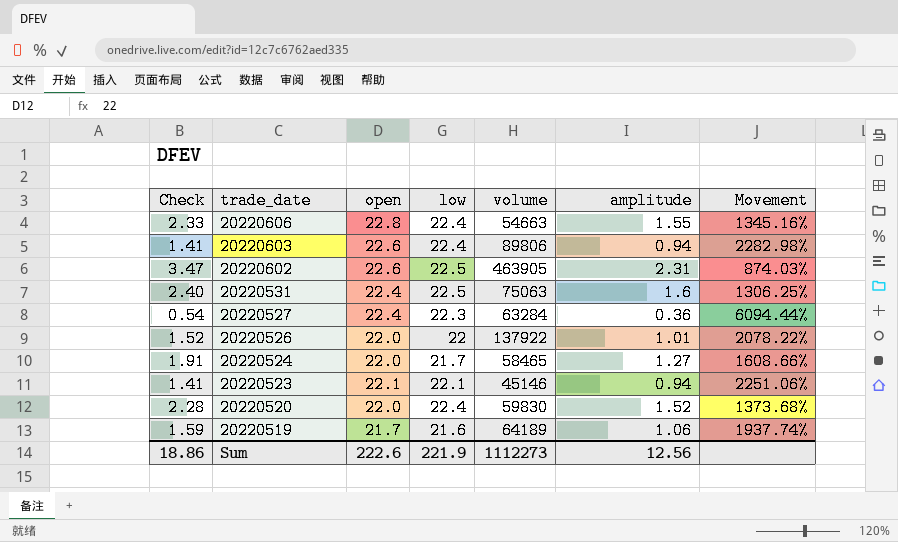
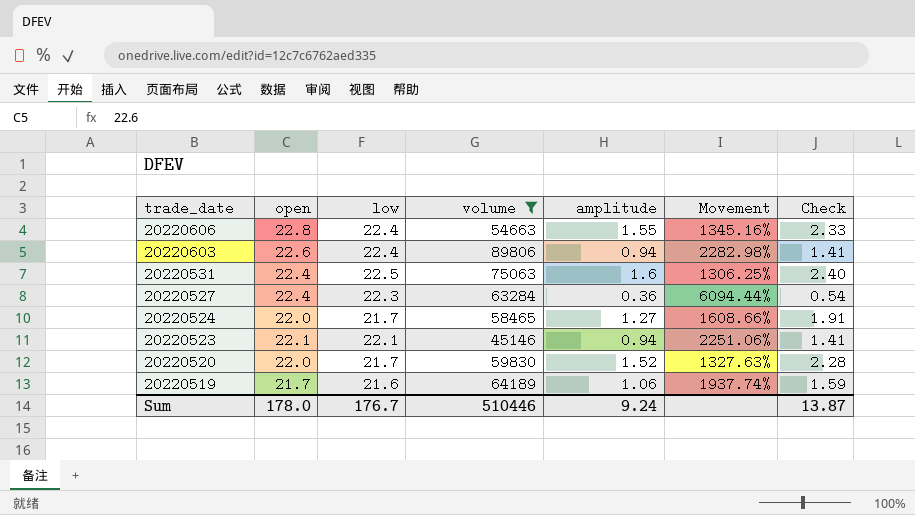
filter: none -> volume <= 89806
column Check | position: 1 -> 7
20220520 | low: 22.4 -> 21.7
20220520 | Movement: 1373.68% -> 1327.63%
Sum | open: 222.6 -> 178.0
Sum | low: 221.9 -> 176.7
Sum | volume: 1112273 -> 510446
Sum | amplitude: 12.56 -> 9.24
Sum | Check: 18.86 -> 13.87

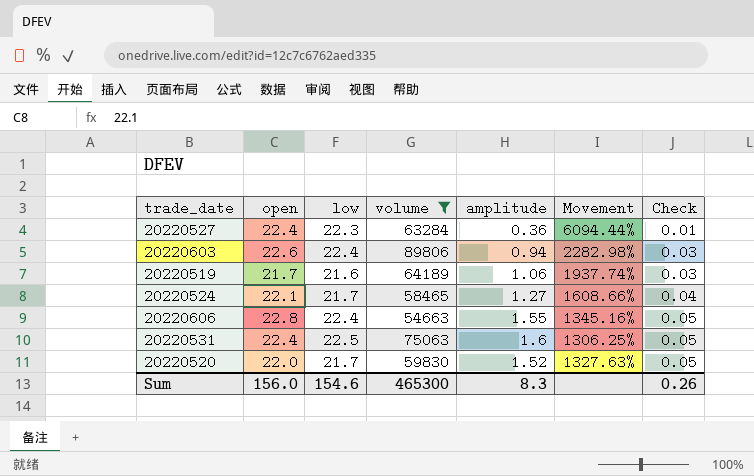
row order: trade_date descending -> Check ascending
column Check | formula: [amplitude] * 1.5 -> [amplitude] * 0.03
row 20220523: 22.1 | 22.1 | 45146 | 0.94 | 2251.06% | 1.41 -> none
20220524 | open: 22.0 -> 22.1
Sum | open: 178.0 -> 156.0
Sum | low: 176.7 -> 154.6
Sum | volume: 510446 -> 465300
Sum | amplitude: 9.24 -> 8.3
Sum | Check: 13.87 -> 0.26

